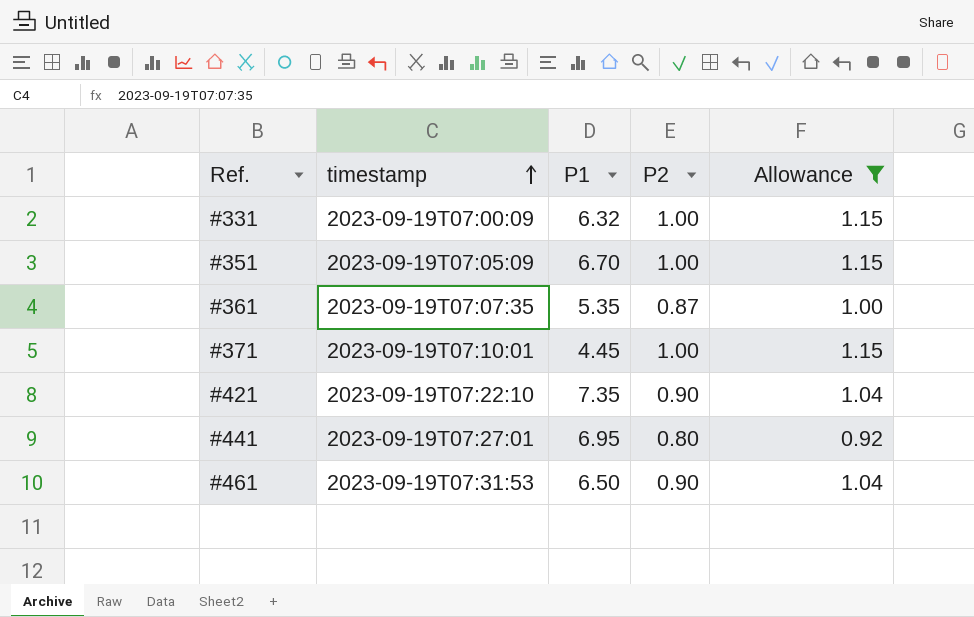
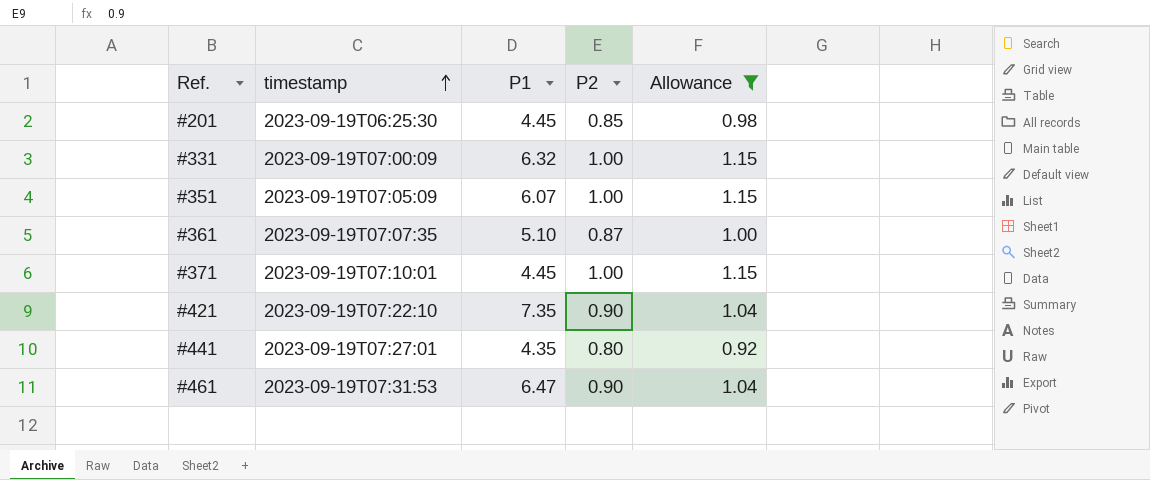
row #201: none -> 2023-09-19T06:25:30 | 4.45 | 0.85 | 0.98
#351 | P1: 6.70 -> 6.07
#361 | P1: 5.35 -> 5.10
#441 | P1: 6.95 -> 4.35
#461 | P1: 6.50 -> 6.47

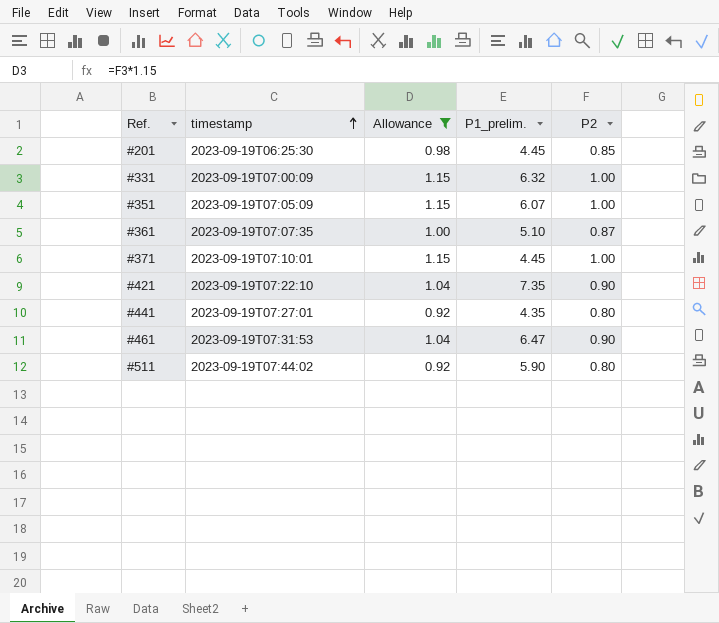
column Allowance | position: 5 -> 3
column name: P1 -> P1_prelim.
row #511: none -> 2023-09-19T07:44:02 | 0.92 | 5.90 | 0.80

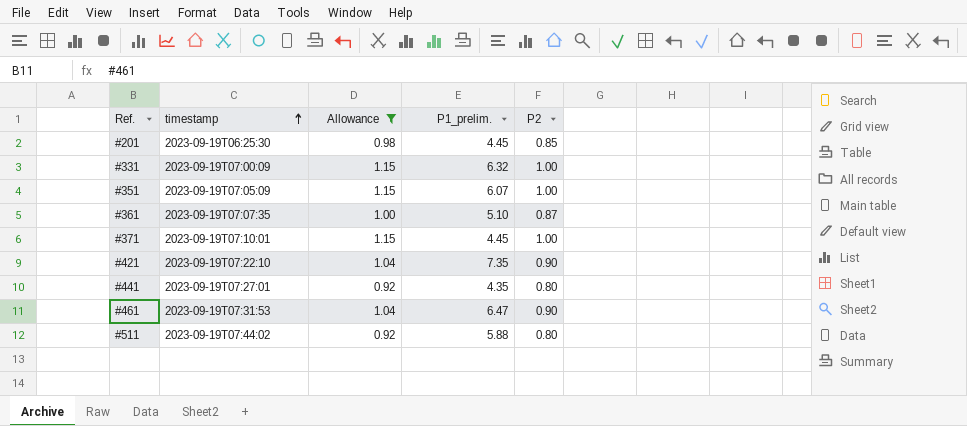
#511 | P1_prelim.: 5.90 -> 5.88

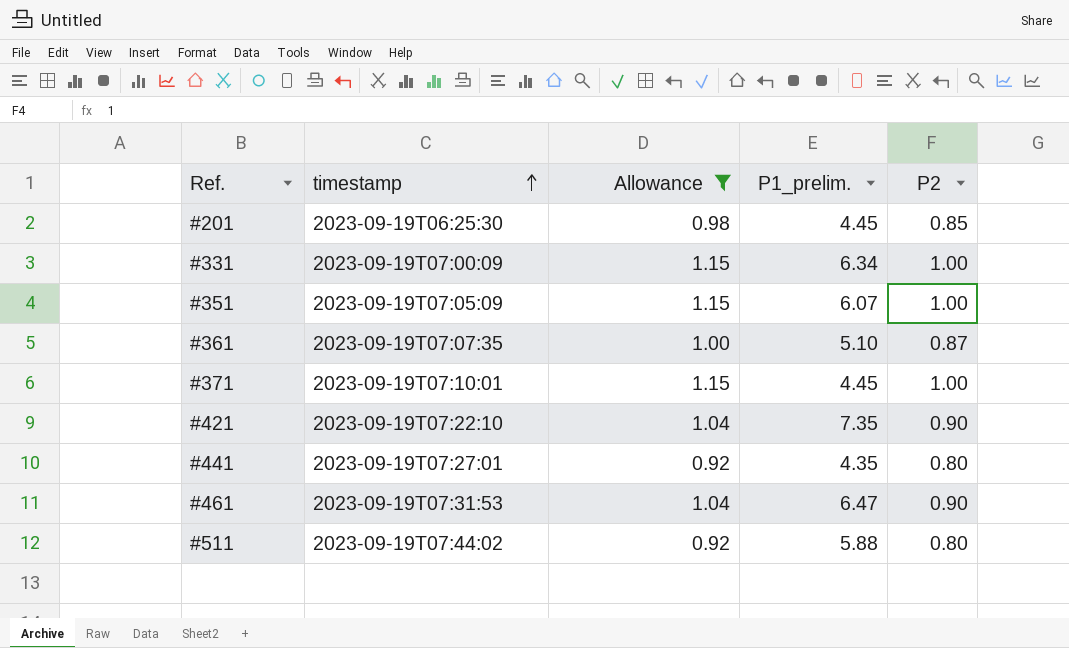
#331 | P1_prelim.: 6.32 -> 6.34

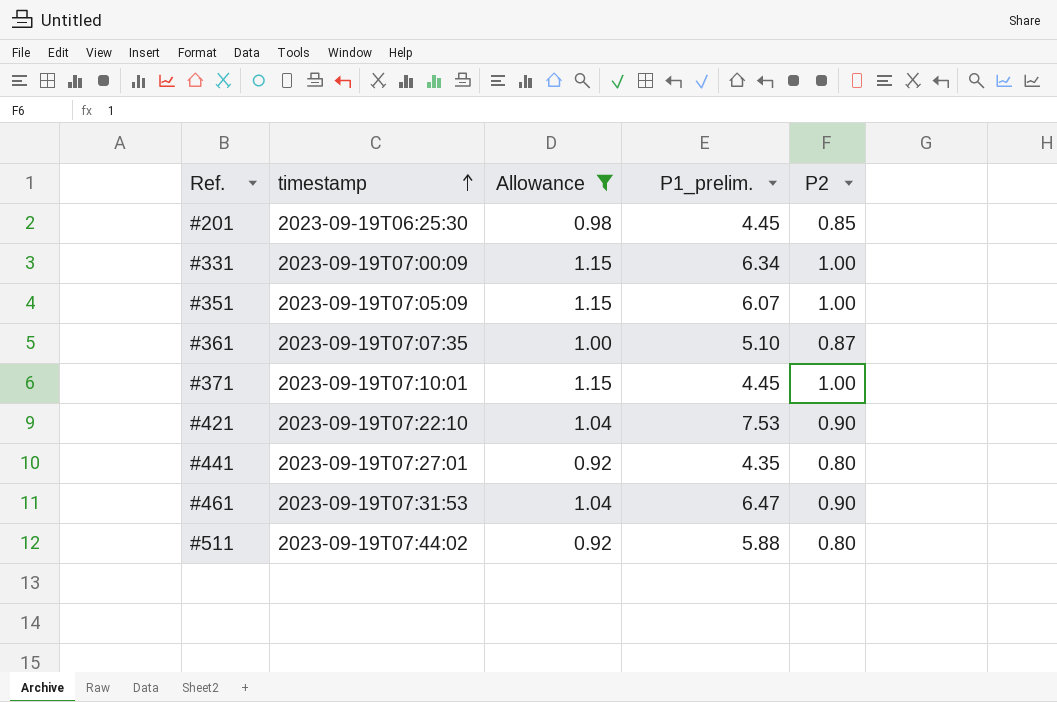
#421 | P1_prelim.: 7.35 -> 7.53

